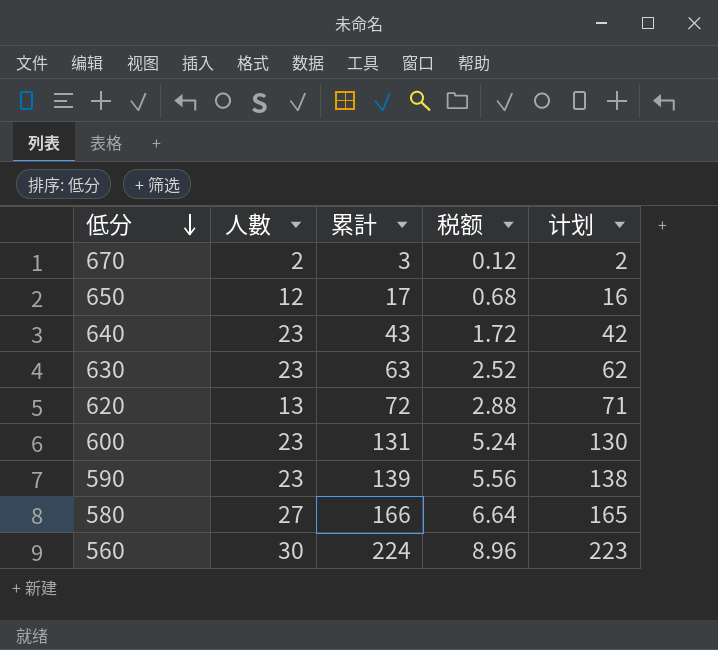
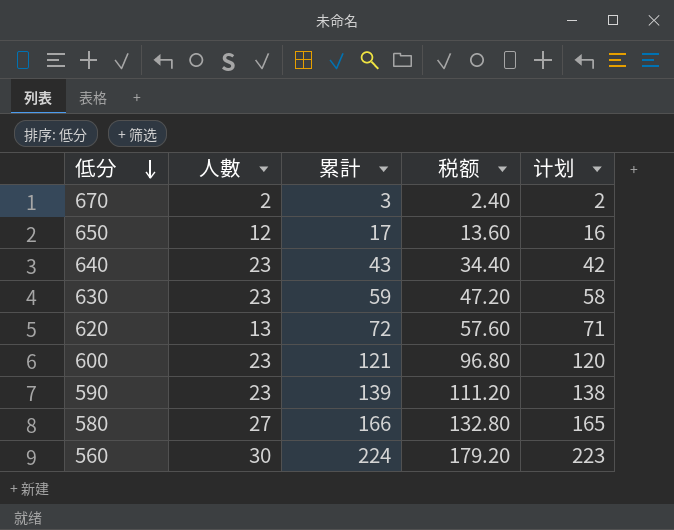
column 税额 | formula: [累計] * 0.04 -> [累計] * 0.8
630 | 累計: 63 -> 59
630 | 计划: 62 -> 58
600 | 累計: 131 -> 121
600 | 计划: 130 -> 120

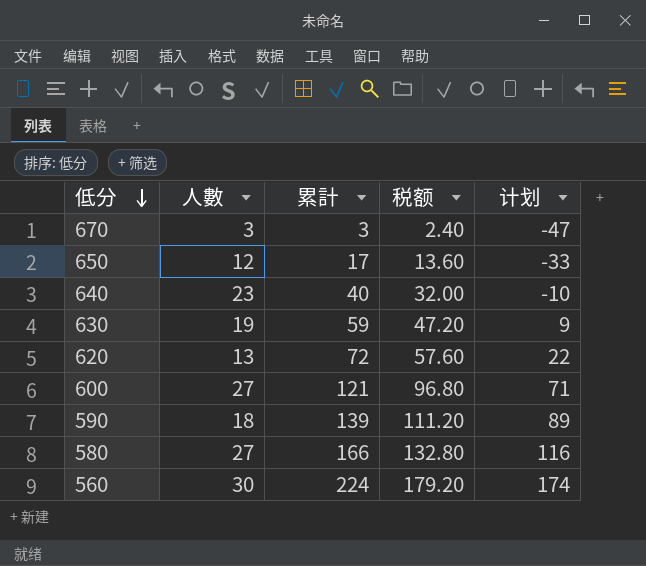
column 计划 | formula: [累計] - 1 -> [累計] - 50
670 | 人數: 2 -> 3
640 | 累計: 43 -> 40
640 | 税额: 34.40 -> 32.00
630 | 人數: 23 -> 19
600 | 人數: 23 -> 27
590 | 人數: 23 -> 18

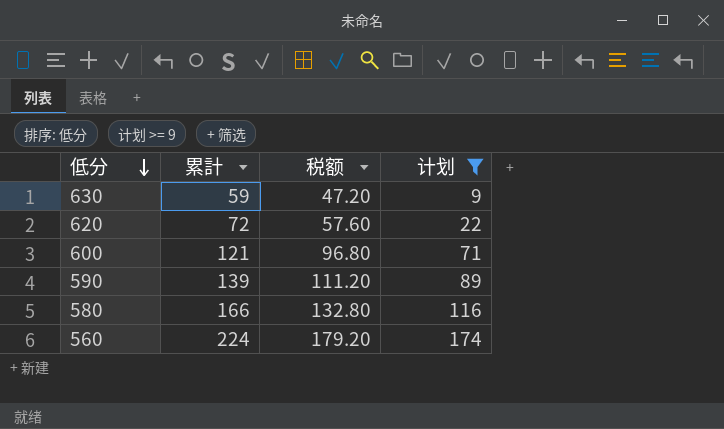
filter: none -> 计划 >= 9
column 人數 | position: 2 -> none

